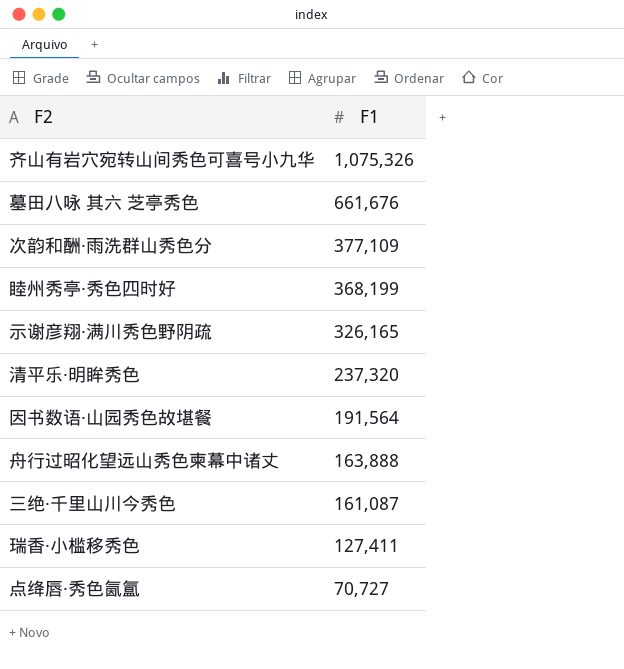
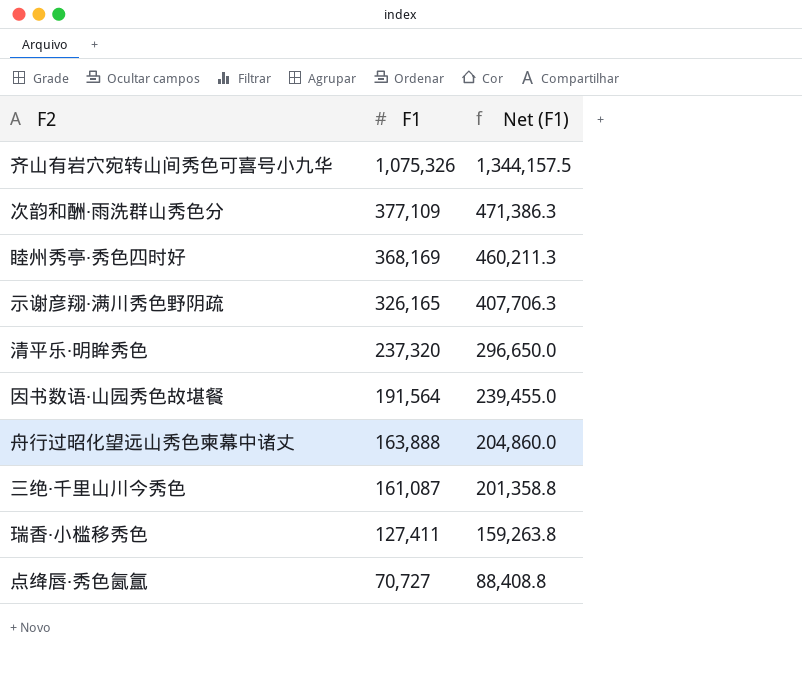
column Net (F1) | formula: none -> [F1] * 1.25
row 墓田八咏 其六 芝亭秀色: 661,676 -> none
睦州秀亭·秀色四时好 | F1: 368,199 -> 368,169

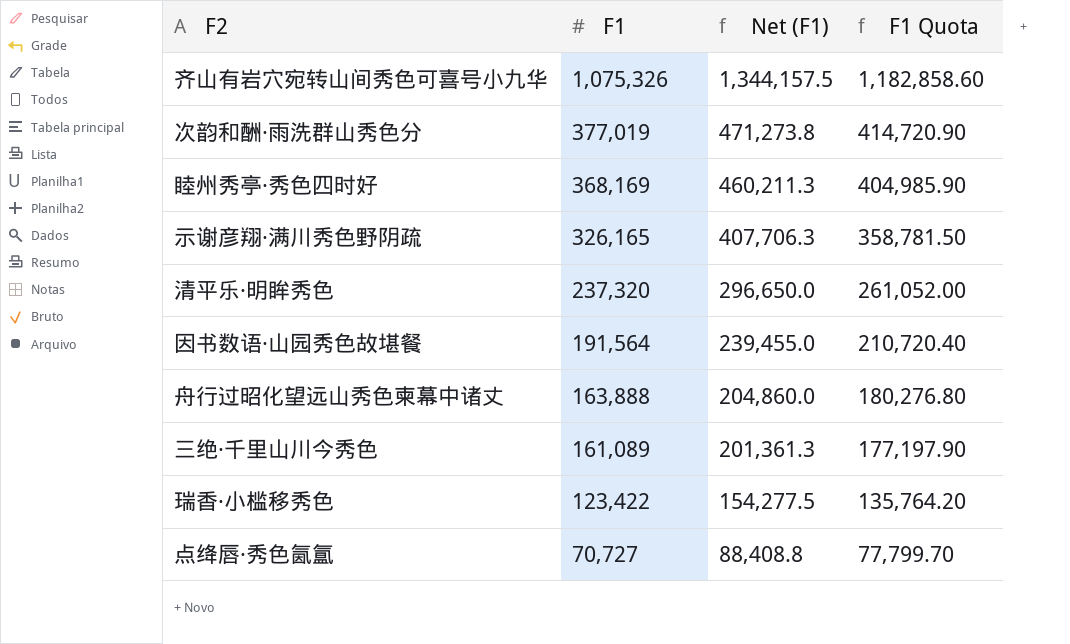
column F1 Quota | formula: none -> [F1] * 1.1
次韵和酬·雨洗群山秀色分 | F1: 377,109 -> 377,019
次韵和酬·雨洗群山秀色分 | Net (F1): 471,386.3 -> 471,273.8
三绝·千里山川今秀色 | F1: 161,087 -> 161,089
三绝·千里山川今秀色 | Net (F1): 201,358.8 -> 201,361.3
瑞香·小槛移秀色 | F1: 127,411 -> 123,422
瑞香·小槛移秀色 | Net (F1): 159,263.8 -> 154,277.5

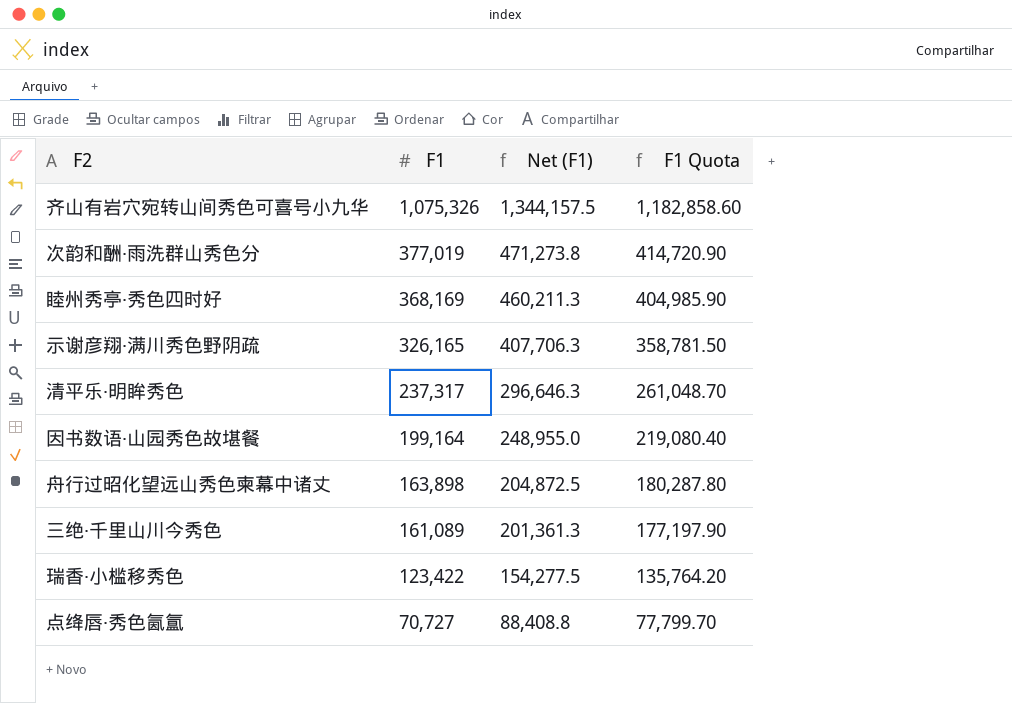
清平乐·明眸秀色 | F1: 237,320 -> 237,317
清平乐·明眸秀色 | Net (F1): 296,650.0 -> 296,646.3
清平乐·明眸秀色 | F1 Quota: 261,052.00 -> 261,048.70
因书数语·山园秀色故堪餐 | F1: 191,564 -> 199,164
因书数语·山园秀色故堪餐 | Net (F1): 239,455.0 -> 248,955.0
因书数语·山园秀色故堪餐 | F1 Quota: 210,720.40 -> 219,080.40
舟行过昭化望远山秀色柬幕中诸丈 | F1: 163,888 -> 163,898
舟行过昭化望远山秀色柬幕中诸丈 | Net (F1): 204,860.0 -> 204,872.5
舟行过昭化望远山秀色柬幕中诸丈 | F1 Quota: 180,276.80 -> 180,287.80

